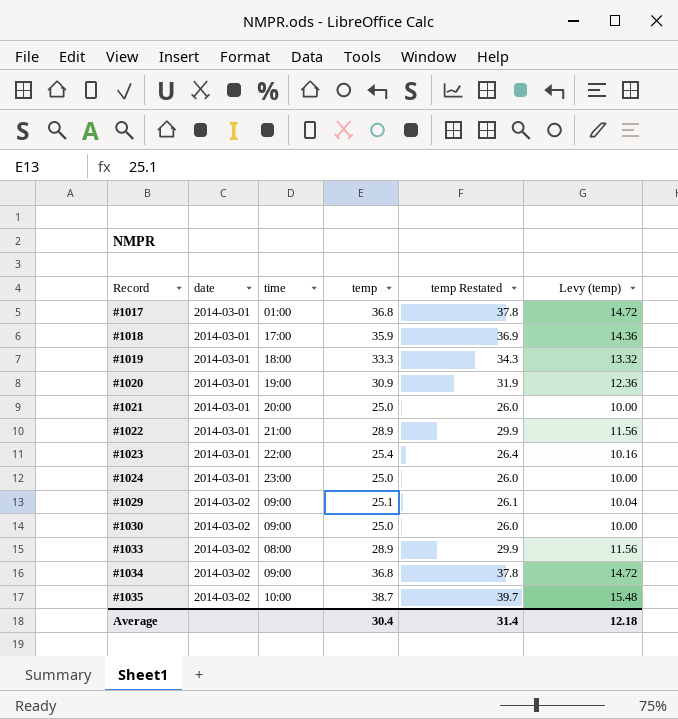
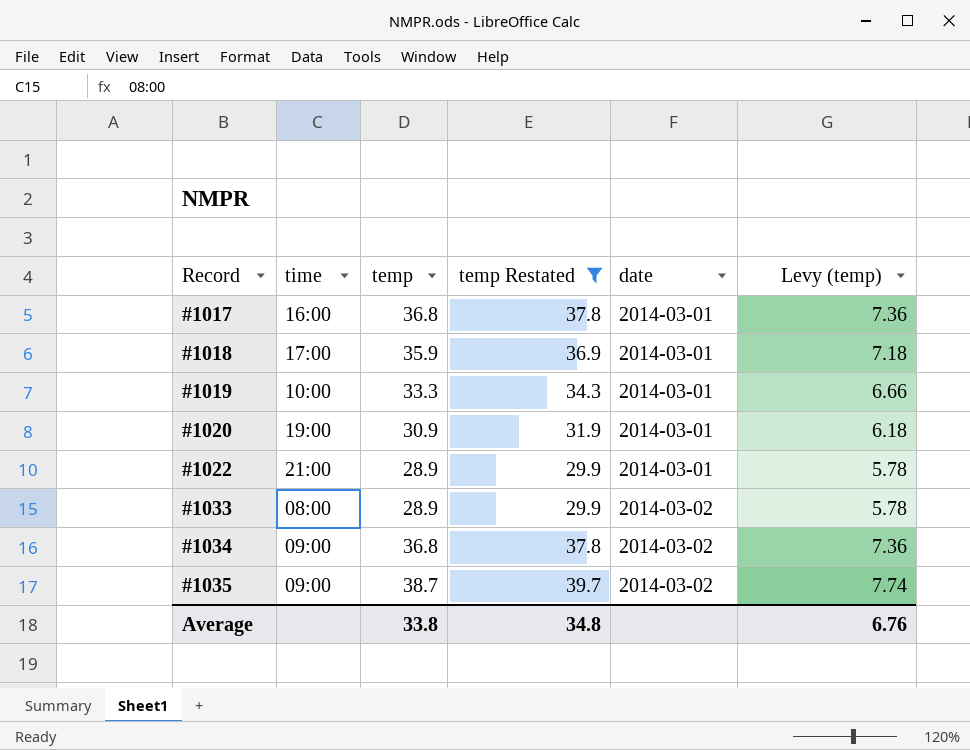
filter: none -> temp Restated >= 29.9
column date | position: 2 -> 5
column Levy (temp) | formula: [temp] * 0.4 -> [temp] * 0.2
#1017 | time: 01:00 -> 16:00
#1019 | time: 18:00 -> 10:00
#1035 | time: 10:00 -> 09:00
Average | temp: 30.4 -> 33.8
Average | temp Restated: 31.4 -> 34.8
Average | Levy (temp): 12.18 -> 6.76

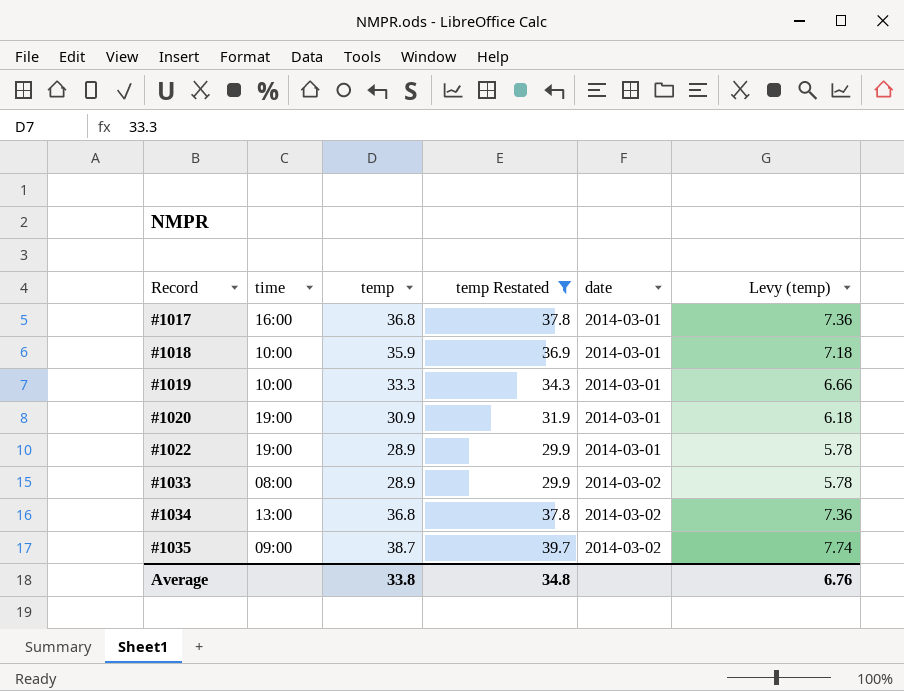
#1018 | time: 17:00 -> 10:00
#1022 | time: 21:00 -> 19:00
#1034 | time: 09:00 -> 13:00

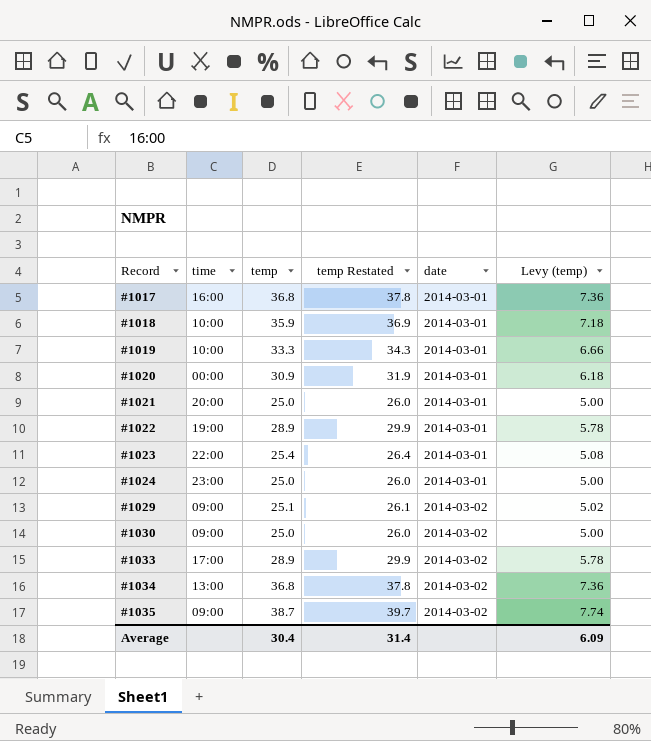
filter: temp Restated >= 29.9 -> none
#1020 | time: 19:00 -> 00:00
#1033 | time: 08:00 -> 17:00
Average | temp: 33.8 -> 30.4
Average | temp Restated: 34.8 -> 31.4
Average | Levy (temp): 6.76 -> 6.09

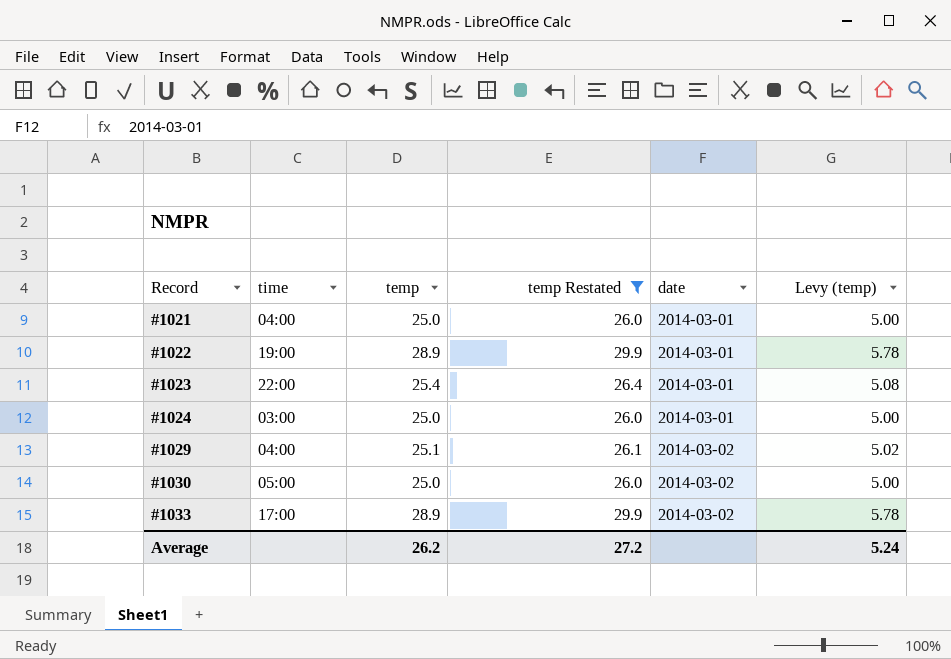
filter: none -> temp Restated <= 29.9
#1021 | time: 20:00 -> 04:00
#1024 | time: 23:00 -> 03:00
#1029 | time: 09:00 -> 04:00
#1030 | time: 09:00 -> 05:00
Average | temp: 30.4 -> 26.2
Average | temp Restated: 31.4 -> 27.2
Average | Levy (temp): 6.09 -> 5.24

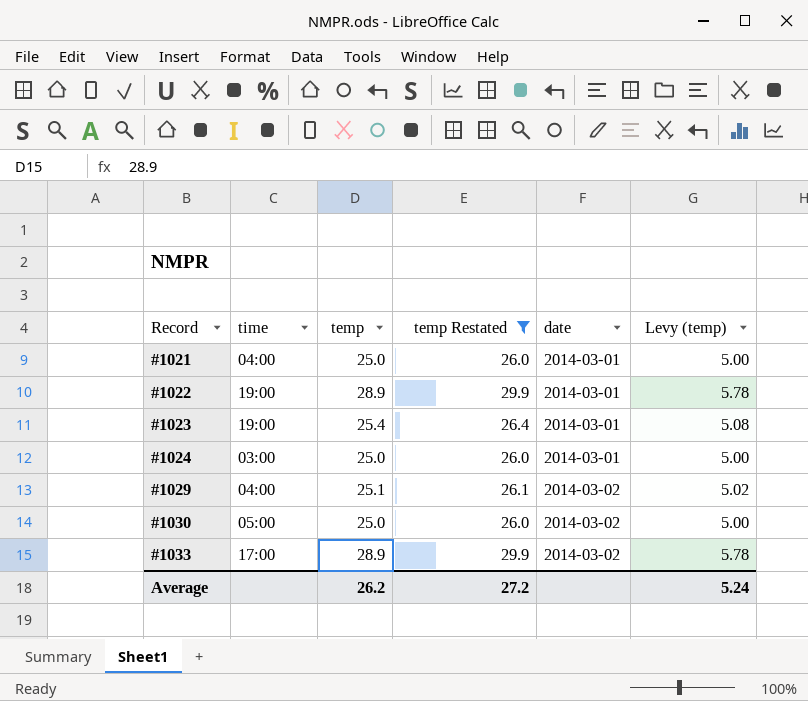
#1023 | time: 22:00 -> 19:00

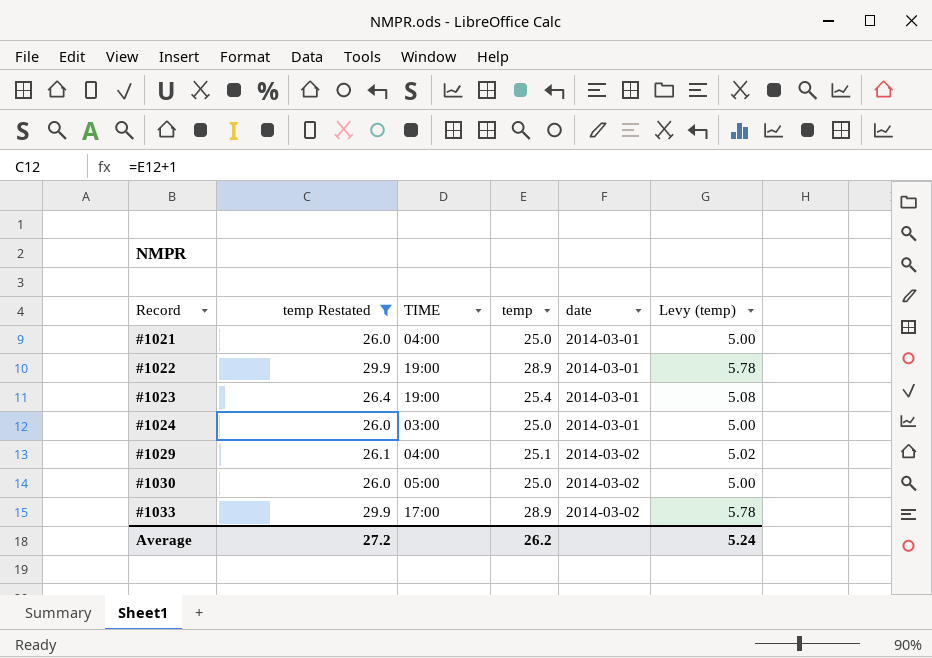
column temp Restated | position: 4 -> 2
column name: time -> TIME

